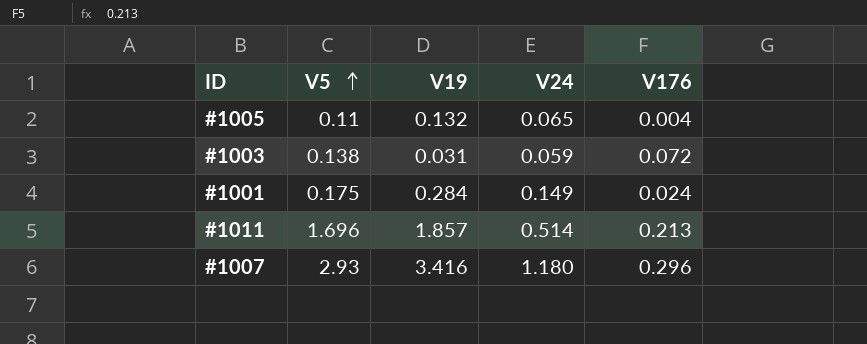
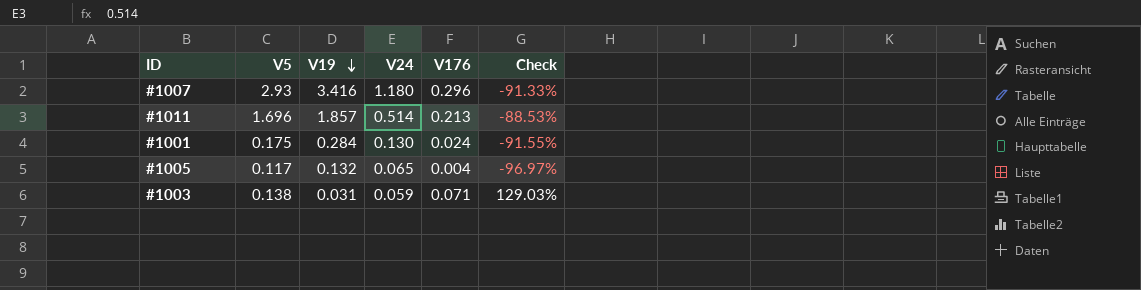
row order: V5 ascending -> V19 descending
column Check | formula: none -> ([V176] - [V19]) / [V19]
#1001 | V24: 0.149 -> 0.130
#1005 | V5: 0.11 -> 0.117
#1003 | V176: 0.072 -> 0.071

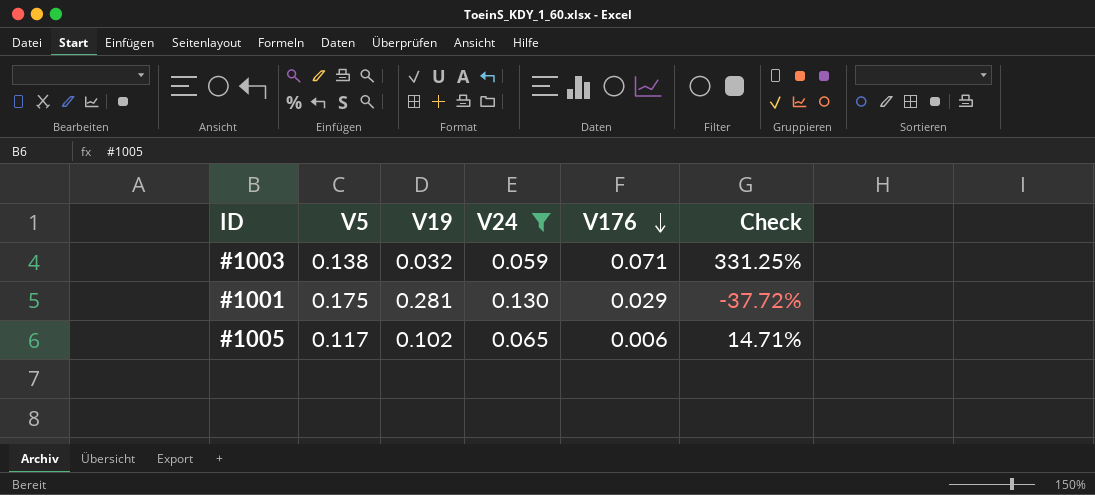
filter: none -> V24 <= 0.130
row order: V19 descending -> V176 descending
column Check | formula: ([V176] - [V19]) / [V19] -> ([V5] - [V19]) / [V19]
#1003 | V19: 0.031 -> 0.032
#1001 | V19: 0.284 -> 0.281
#1001 | V176: 0.024 -> 0.029
#1005 | V19: 0.132 -> 0.102
#1005 | V176: 0.004 -> 0.006

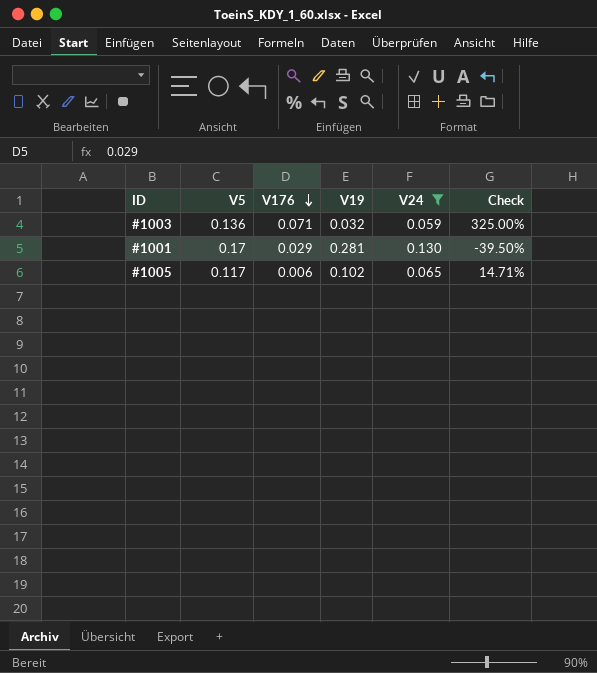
column V176 | position: 5 -> 3
#1003 | V5: 0.138 -> 0.136
#1003 | Check: 331.25% -> 325.00%
#1001 | V5: 0.175 -> 0.17
#1001 | Check: -37.72% -> -39.50%

